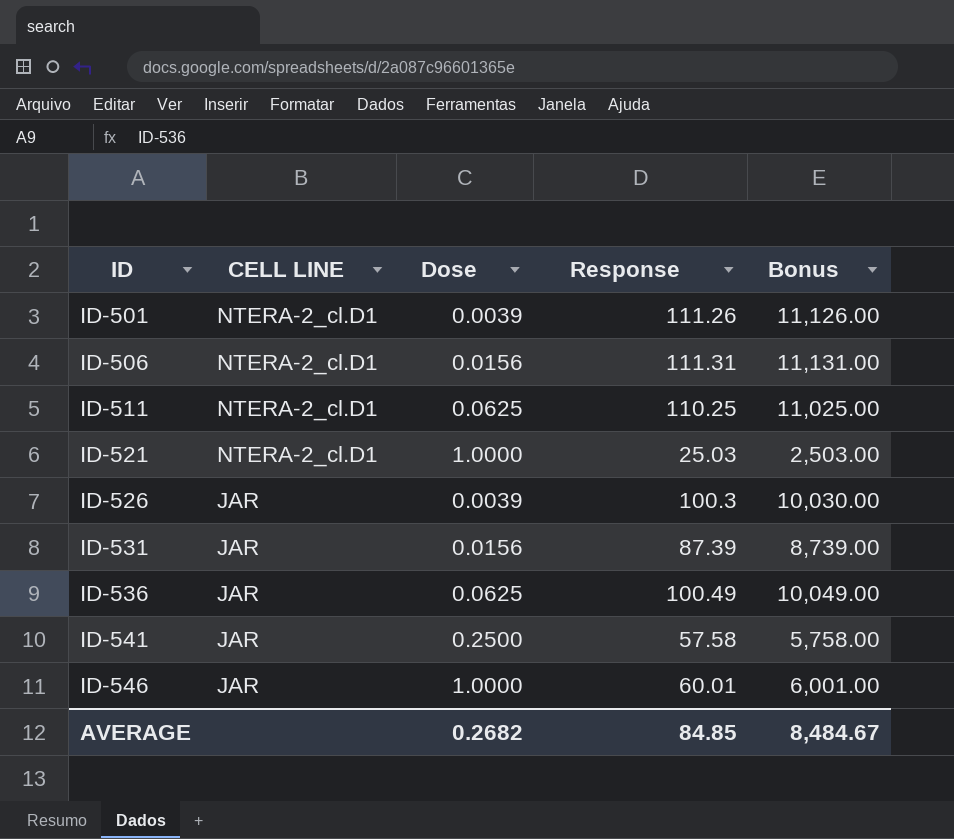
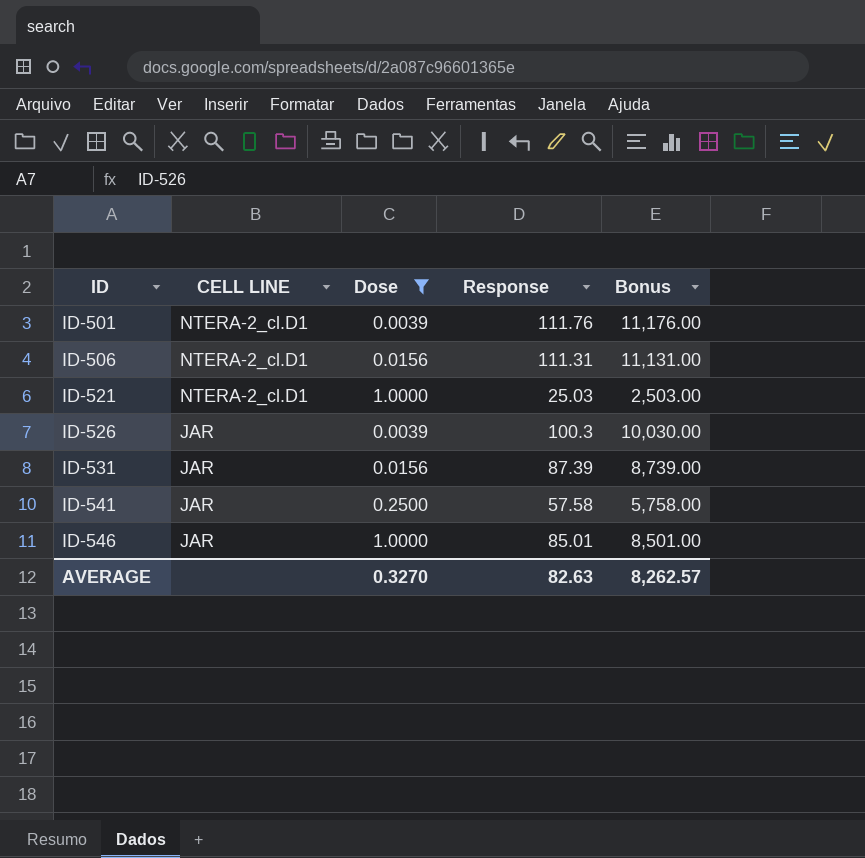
filter: none -> Dose != 0.0625
ID-501 | Response: 111.26 -> 111.76
ID-501 | Bonus: 11,126.00 -> 11,176.00
ID-546 | Response: 60.01 -> 85.01
ID-546 | Bonus: 6,001.00 -> 8,501.00
AVERAGE | Dose: 0.2682 -> 0.3270
AVERAGE | Response: 84.85 -> 82.63
AVERAGE | Bonus: 8,484.67 -> 8,262.57

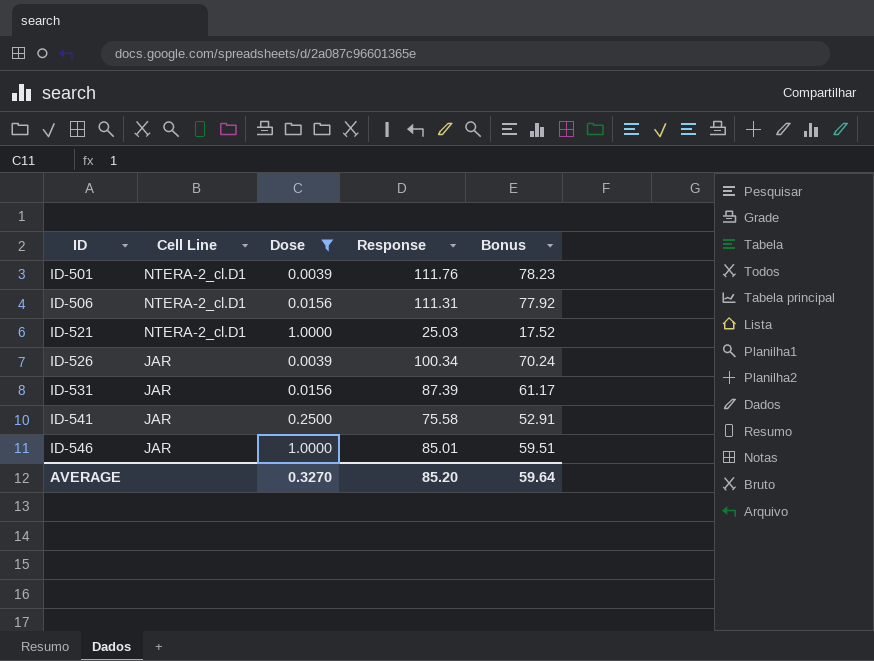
column name: CELL LINE -> Cell Line
column Bonus | formula: [Response] * 100 -> [Response] * 0.7
ID-526 | Response: 100.3 -> 100.34
ID-541 | Response: 57.58 -> 75.58
AVERAGE | Response: 82.63 -> 85.20
AVERAGE | Bonus: 8,262.57 -> 59.64

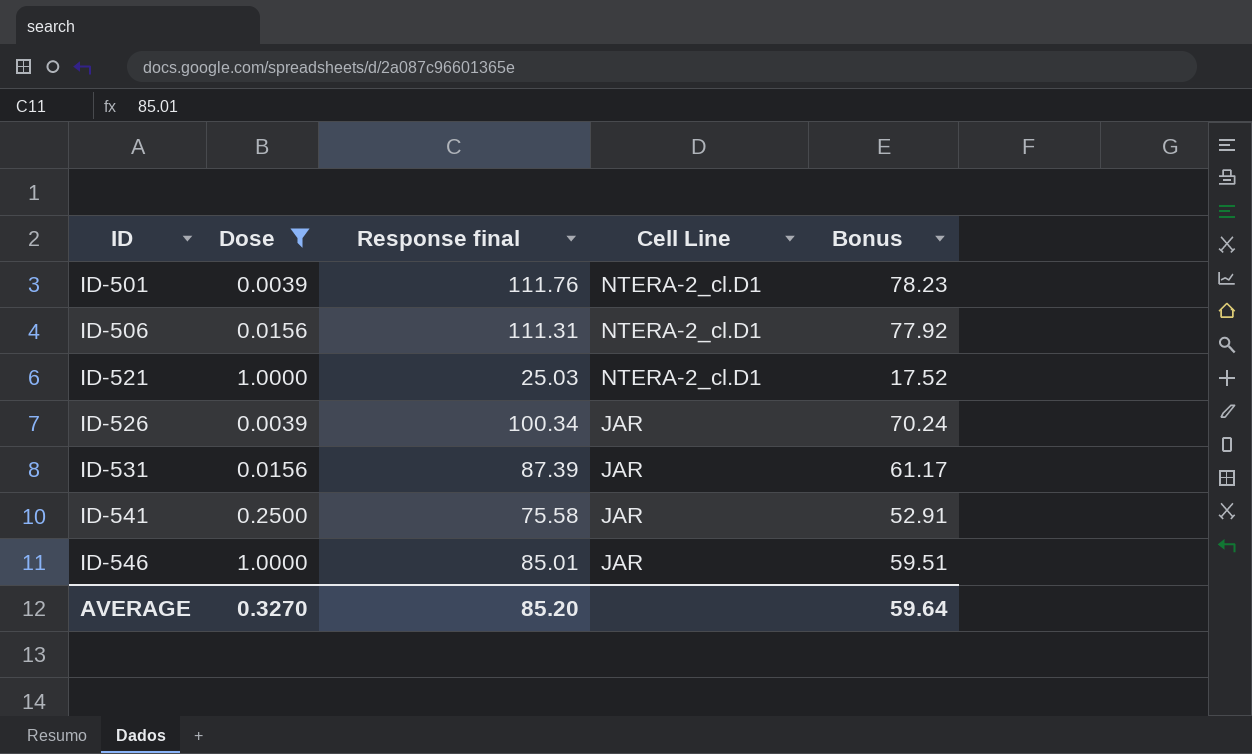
column name: Response -> Response final
column Cell Line | position: 2 -> 4

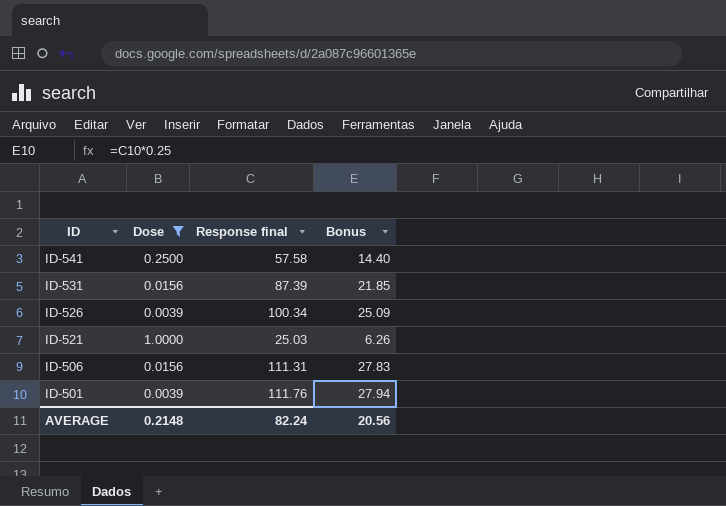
row order: ID ascending -> ID descending
column Cell Line | position: 4 -> none
column Bonus | formula: [Response final] * 0.7 -> [Response final] * 0.25
row ID-546: 1.0000 | 85.01 | JAR | 59.51 -> none
ID-541 | Response final: 75.58 -> 57.58
AVERAGE | Dose: 0.3270 -> 0.2148
AVERAGE | Response final: 85.20 -> 82.24
AVERAGE | Bonus: 59.64 -> 20.56

